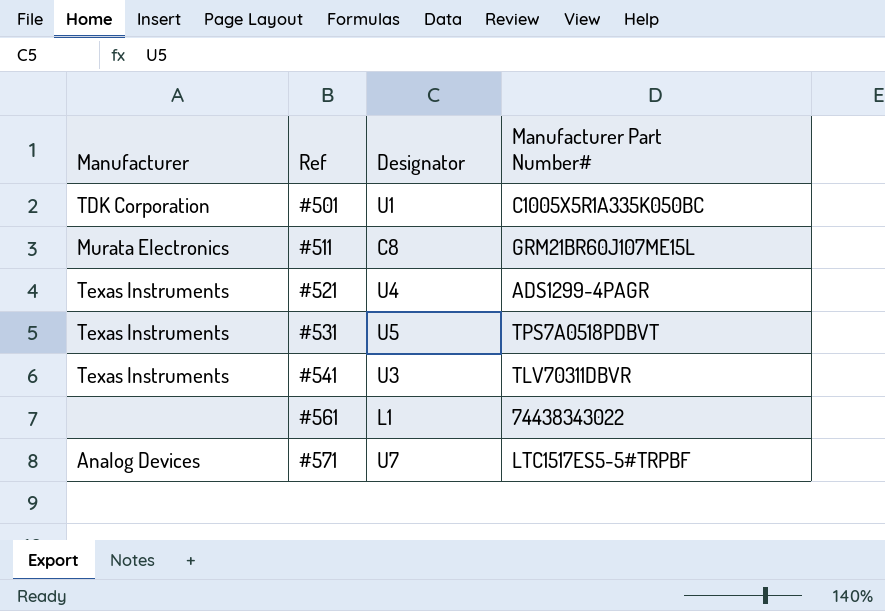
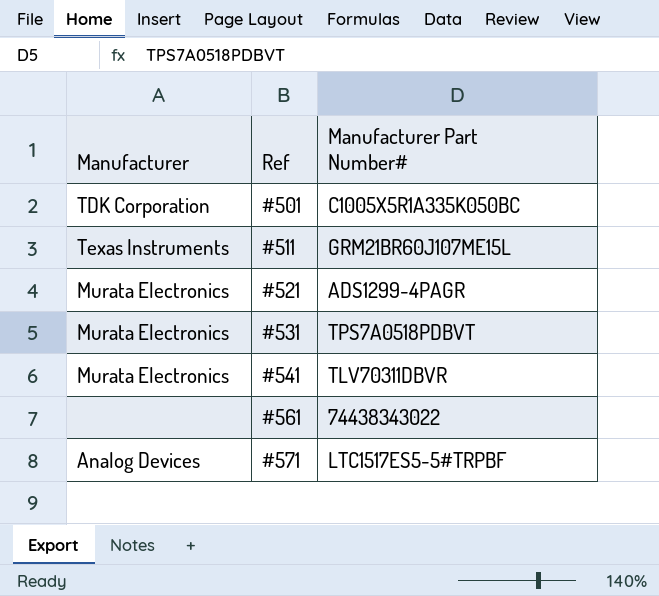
column Designator | position: 3 -> none
#511 | Manufacturer: Murata Electronics -> Texas Instruments
#521 | Manufacturer: Texas Instruments -> Murata Electronics
#531 | Manufacturer: Texas Instruments -> Murata Electronics
#541 | Manufacturer: Texas Instruments -> Murata Electronics

